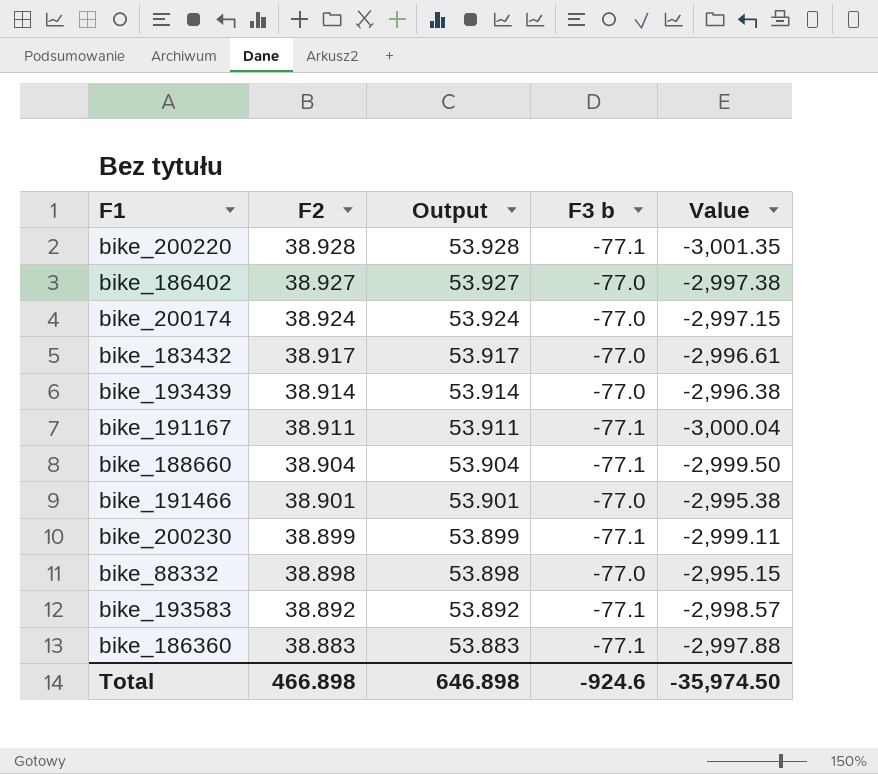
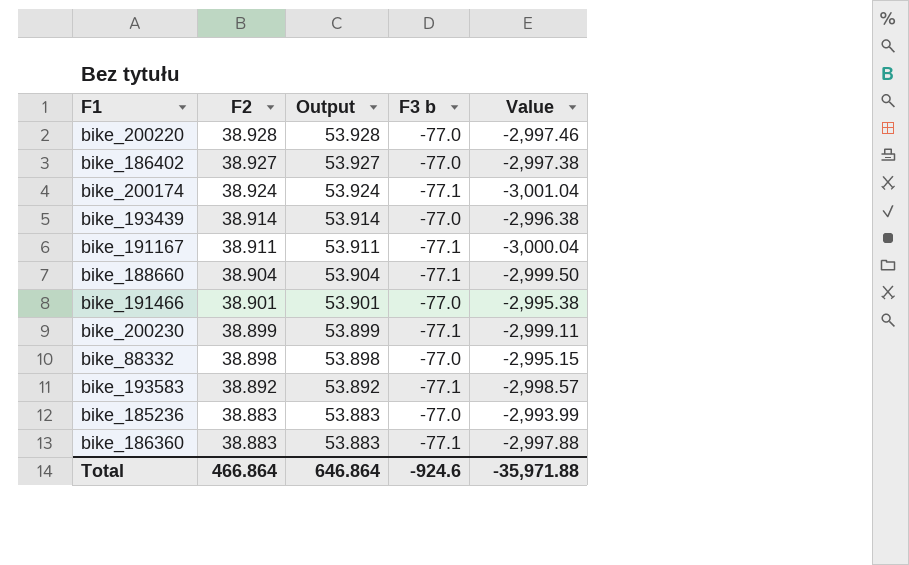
row bike_183432: 38.917 | 53.917 | -77.0 | -2,996.61 -> none
bike_200220 | F3 b: -77.1 -> -77.0
bike_200220 | Value: -3,001.35 -> -2,997.46
bike_200174 | F3 b: -77.0 -> -77.1
bike_200174 | Value: -2,997.15 -> -3,001.04
row bike_185236: none -> 38.883 | 53.883 | -77.0 | -2,993.99
Total | F2: 466.898 -> 466.864
Total | Output: 646.898 -> 646.864
Total | Value: -35,974.50 -> -35,971.88

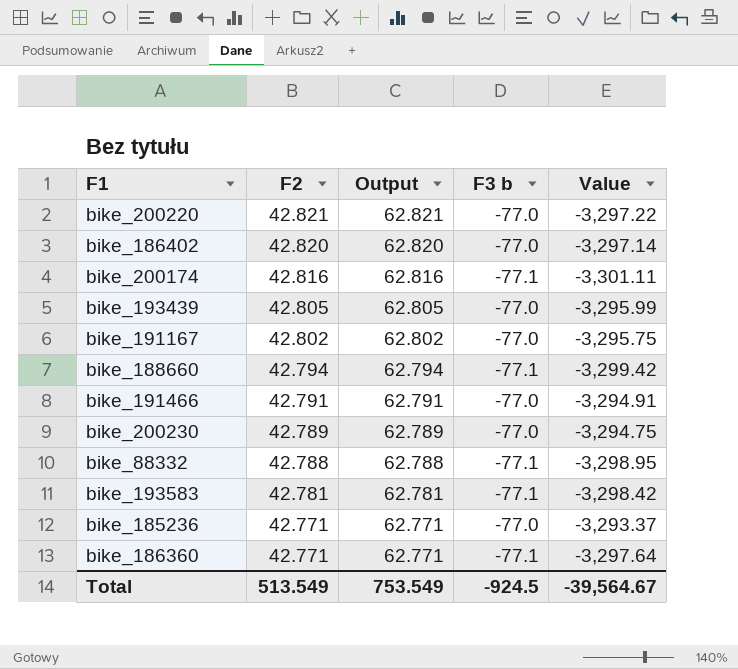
column Output | formula: [F2] + 15 -> [F2] + 20
bike_200220 | F2: 38.928 -> 42.821
bike_200220 | Value: -2,997.46 -> -3,297.22
bike_186402 | F2: 38.927 -> 42.820
bike_186402 | Value: -2,997.38 -> -3,297.14
bike_200174 | F2: 38.924 -> 42.816
bike_200174 | Value: -3,001.04 -> -3,301.11
bike_193439 | F2: 38.914 -> 42.805
bike_193439 | Value: -2,996.38 -> -3,295.99
bike_191167 | F2: 38.911 -> 42.802
bike_191167 | F3 b: -77.1 -> -77.0
bike_191167 | Value: -3,000.04 -> -3,295.75
bike_188660 | F2: 38.904 -> 42.794
bike_188660 | Value: -2,999.50 -> -3,299.42
bike_191466 | F2: 38.901 -> 42.791
bike_191466 | Value: -2,995.38 -> -3,294.91
bike_200230 | F2: 38.899 -> 42.789
bike_200230 | F3 b: -77.1 -> -77.0
bike_200230 | Value: -2,999.11 -> -3,294.75
bike_88332 | F2: 38.898 -> 42.788
bike_88332 | F3 b: -77.0 -> -77.1
bike_88332 | Value: -2,995.15 -> -3,298.95
bike_193583 | F2: 38.892 -> 42.781
bike_193583 | Value: -2,998.57 -> -3,298.42
bike_185236 | F2: 38.883 -> 42.771
bike_185236 | Value: -2,993.99 -> -3,293.37
bike_186360 | F2: 38.883 -> 42.771
bike_186360 | Value: -2,997.88 -> -3,297.64
Total | F2: 466.864 -> 513.549
Total | Output: 646.864 -> 753.549
Total | F3 b: -924.6 -> -924.5
Total | Value: -35,971.88 -> -39,564.67

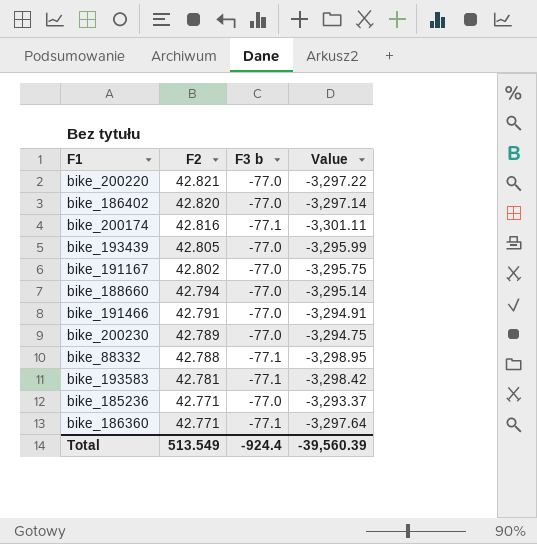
column Output | formula: [F2] + 20 -> none
bike_188660 | F3 b: -77.1 -> -77.0
bike_188660 | Value: -3,299.42 -> -3,295.14
Total | F3 b: -924.5 -> -924.4
Total | Value: -39,564.67 -> -39,560.39

